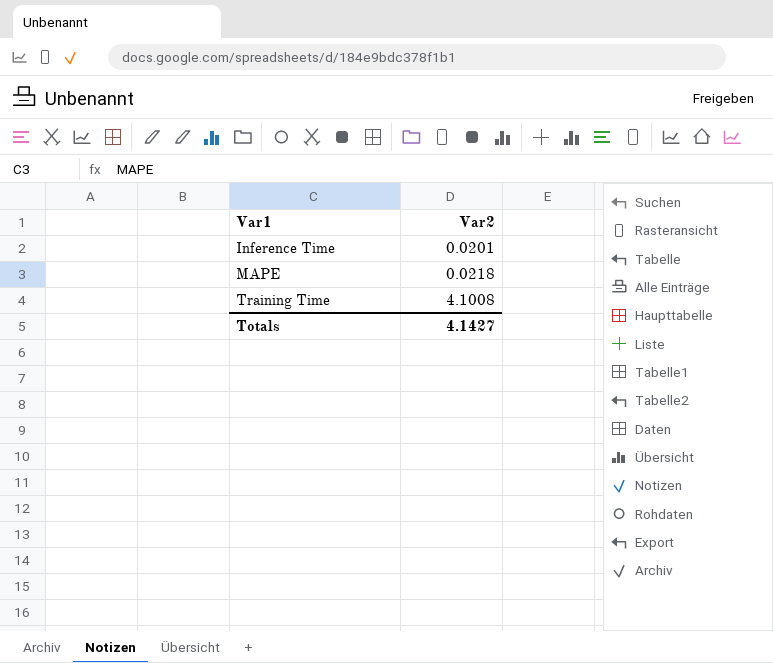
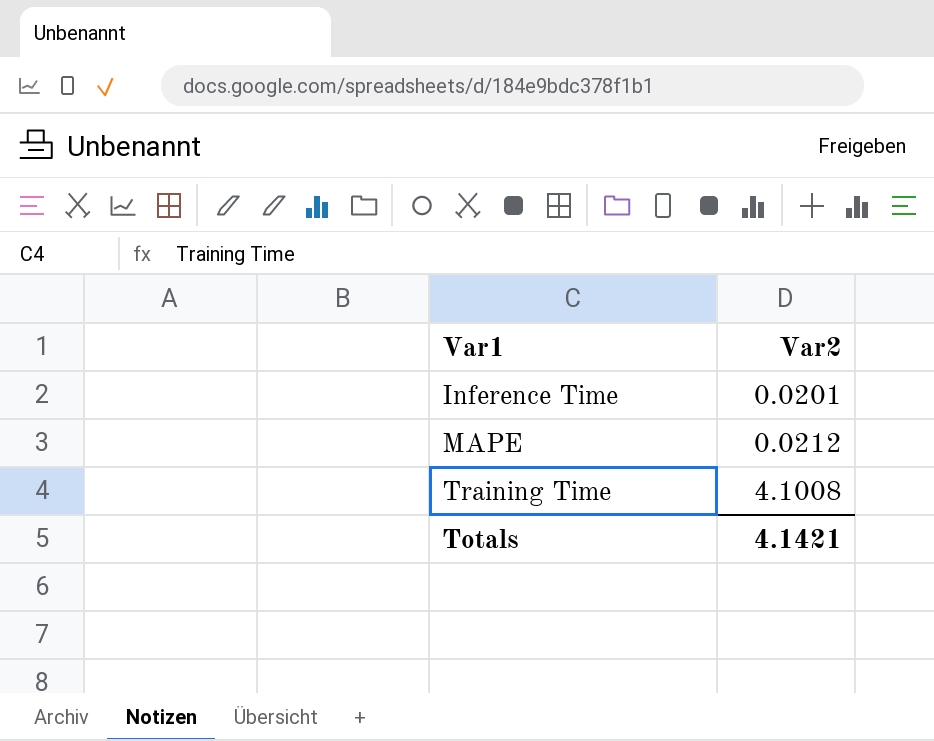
MAPE | Var2: 0.0218 -> 0.0212
Totals | Var2: 4.1427 -> 4.1421

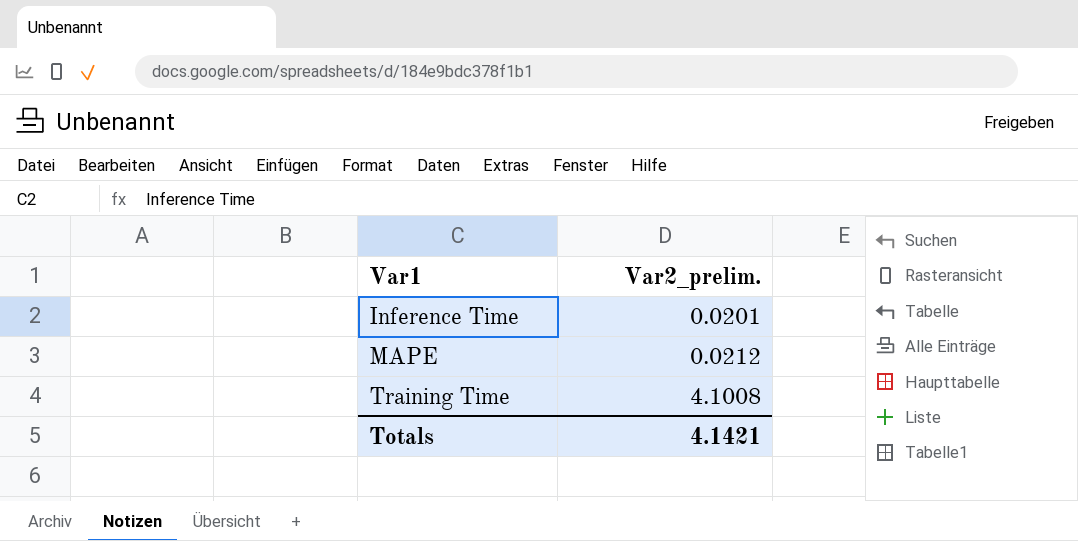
column name: Var2 -> Var2_prelim.

